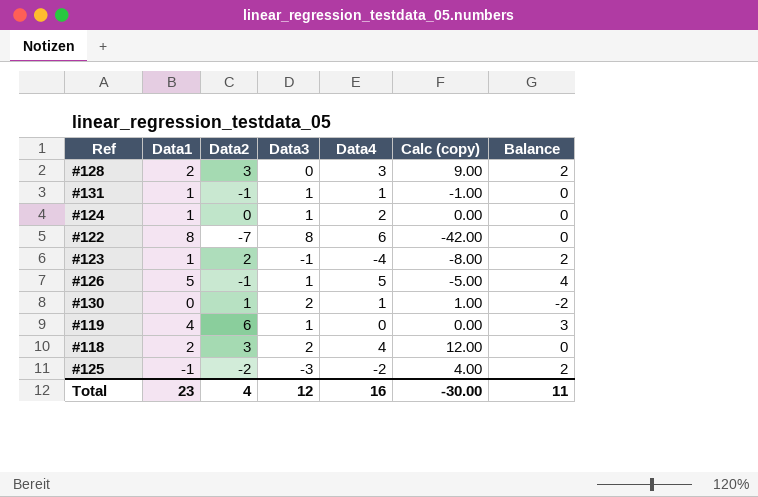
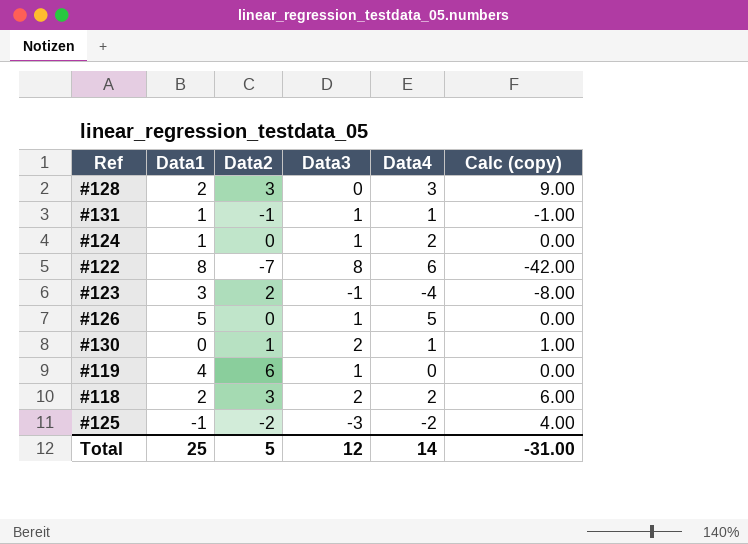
column Balance | formula: [Data1] - [Data3] -> none
#123 | Data1: 1 -> 3
#126 | Data2: -1 -> 0
#126 | Calc (copy): -5.00 -> 0.00
#118 | Data4: 4 -> 2
#118 | Calc (copy): 12.00 -> 6.00
Total | Data1: 23 -> 25
Total | Data2: 4 -> 5
Total | Data4: 16 -> 14
Total | Calc (copy): -30.00 -> -31.00

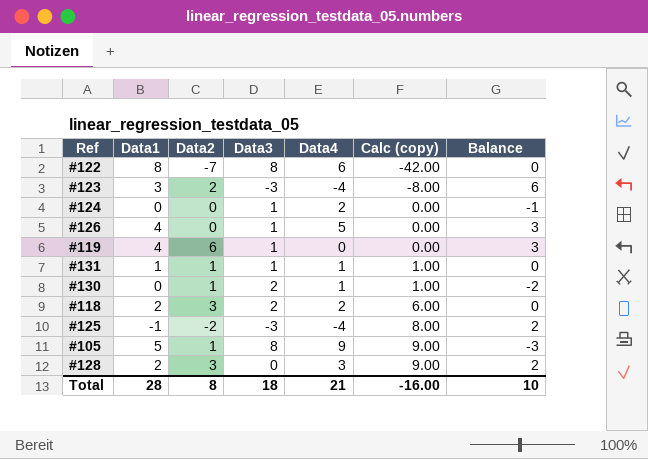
row order: none -> Calc (copy) ascending
column Balance | formula: none -> [Data1] - [Data3]
#123 | Data3: -1 -> -3
#124 | Data1: 1 -> 0
#126 | Data1: 5 -> 4
#131 | Data2: -1 -> 1
#131 | Calc (copy): -1.00 -> 1.00
#125 | Data4: -2 -> -4
#125 | Calc (copy): 4.00 -> 8.00
row #105: none -> 5 | 1 | 8 | 9 | 9.00 | -3
Total | Data1: 25 -> 28
Total | Data2: 5 -> 8
Total | Data3: 12 -> 18
Total | Data4: 14 -> 21
Total | Calc (copy): -31.00 -> -16.00

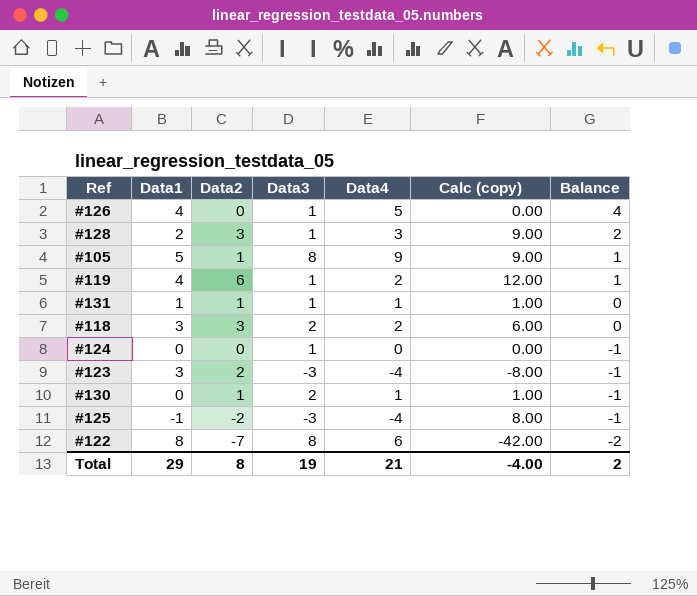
row order: Calc (copy) ascending -> Balance descending
column Balance | formula: [Data1] - [Data3] -> [Data4] - [Data3]
#128 | Data3: 0 -> 1
#119 | Data4: 0 -> 2
#119 | Calc (copy): 0.00 -> 12.00
#118 | Data1: 2 -> 3
#124 | Data4: 2 -> 0
Total | Data1: 28 -> 29
Total | Data3: 18 -> 19
Total | Calc (copy): -16.00 -> -4.00
Total | Balance: 10 -> 2

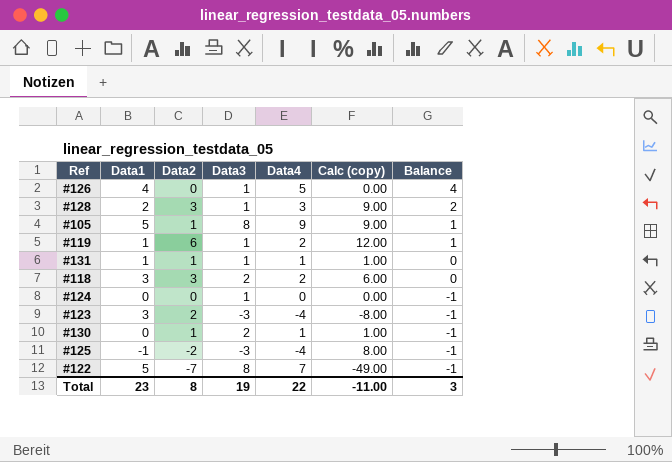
#119 | Data1: 4 -> 1
#122 | Data1: 8 -> 5
#122 | Data4: 6 -> 7
#122 | Calc (copy): -42.00 -> -49.00
#122 | Balance: -2 -> -1
Total | Data1: 29 -> 23
Total | Data4: 21 -> 22
Total | Calc (copy): -4.00 -> -11.00
Total | Balance: 2 -> 3

